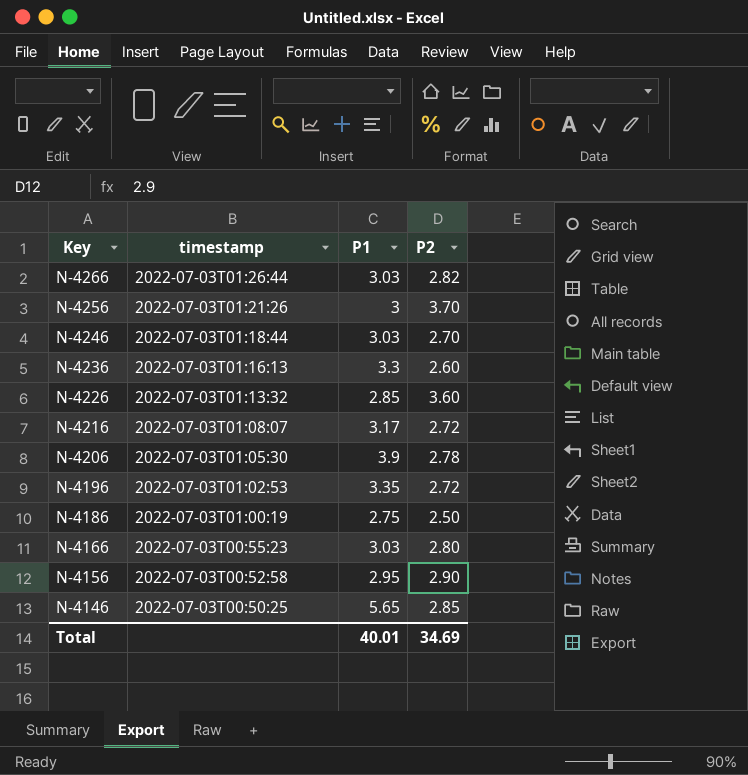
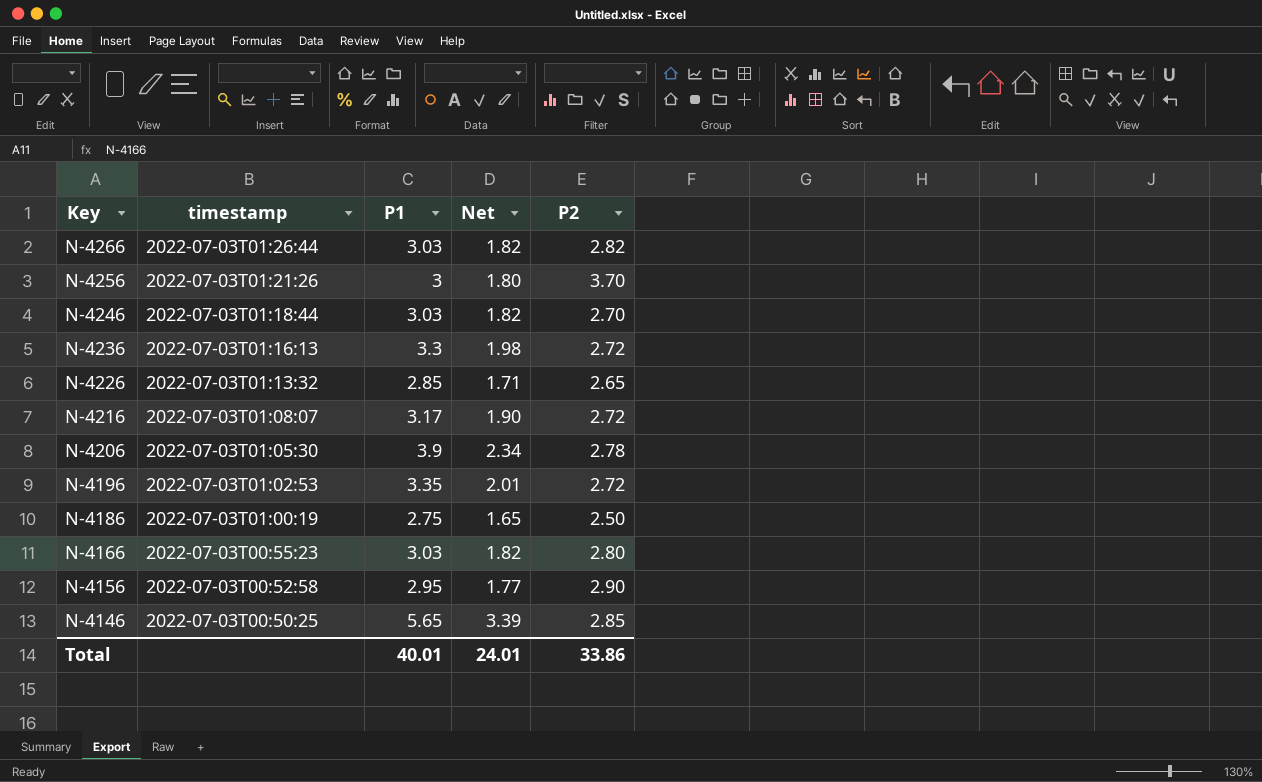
column Net | formula: none -> [P1] * 0.6
N-4236 | P2: 2.60 -> 2.72
N-4226 | P2: 3.60 -> 2.65
Total | P2: 34.69 -> 33.86

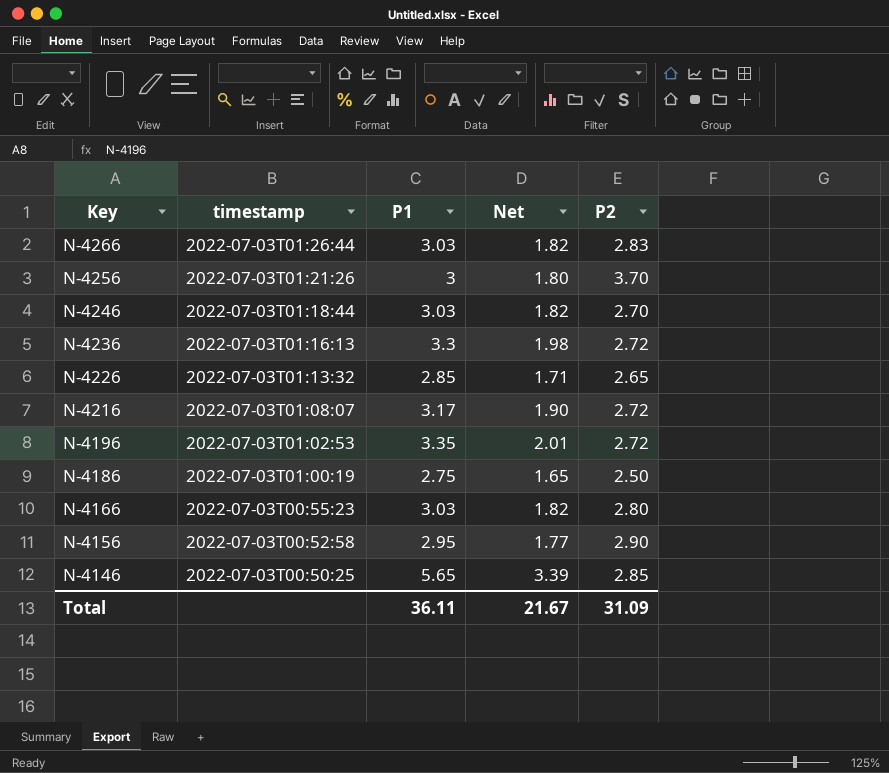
row N-4206: 2022-07-03T01:05:30 | 3.9 | 2.34 | 2.78 -> none
N-4266 | P2: 2.82 -> 2.83
Total | P1: 40.01 -> 36.11
Total | Net: 24.01 -> 21.67
Total | P2: 33.86 -> 31.09

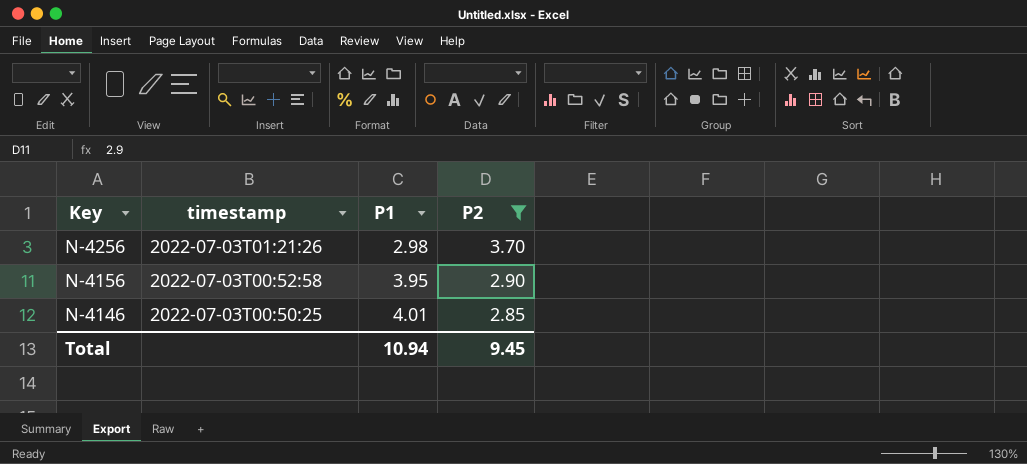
filter: none -> P2 >= 2.85
column Net | formula: [P1] * 0.6 -> none
N-4256 | P1: 3 -> 2.98
N-4156 | P1: 2.95 -> 3.95
N-4146 | P1: 5.65 -> 4.01
Total | P1: 36.11 -> 10.94
Total | P2: 31.09 -> 9.45

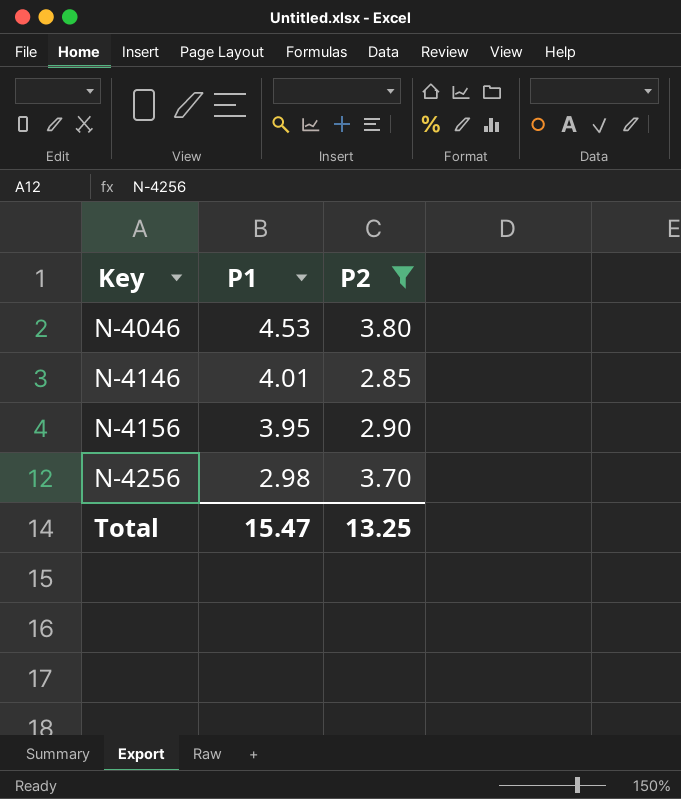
row order: Key descending -> Key ascending
column timestamp | position: 2 -> none
row N-4046: none -> 4.53 | 3.80
Total | P1: 10.94 -> 15.47
Total | P2: 9.45 -> 13.25

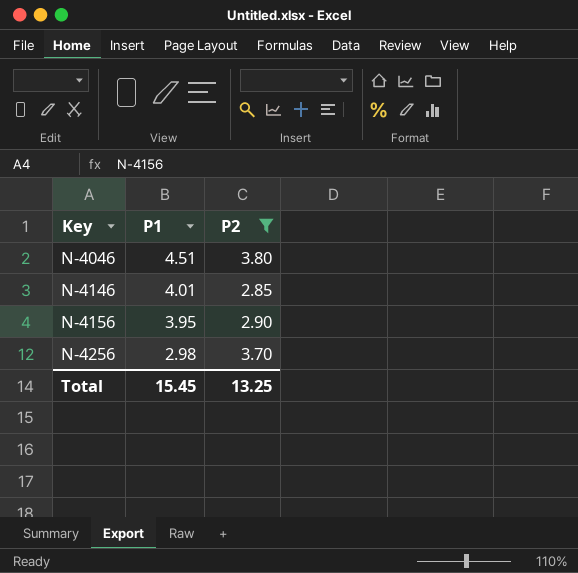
N-4046 | P1: 4.53 -> 4.51
Total | P1: 15.47 -> 15.45

